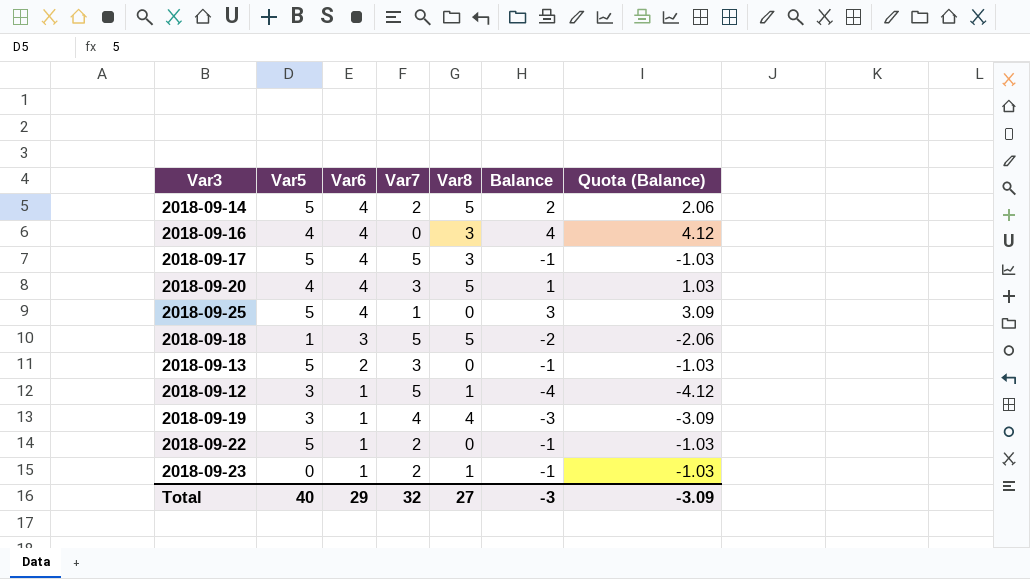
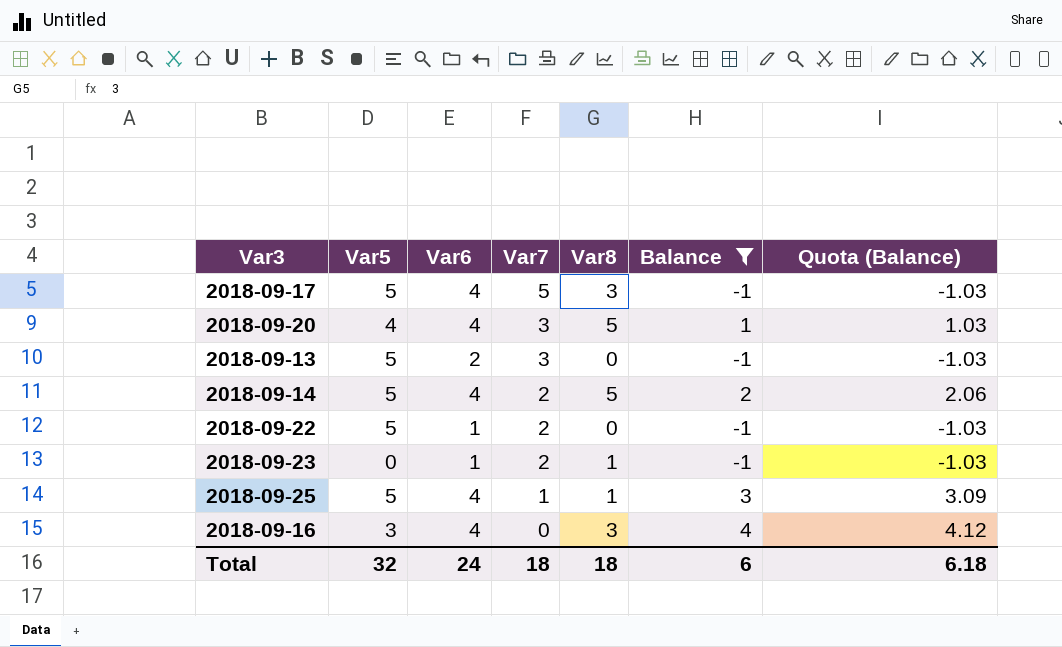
filter: none -> Balance >= -1
row order: Var6 descending -> Var7 descending
2018-09-25 | Var8: 0 -> 1
2018-09-16 | Var5: 4 -> 3
Total | Var5: 40 -> 32
Total | Var6: 29 -> 24
Total | Var7: 32 -> 18
Total | Var8: 27 -> 18
Total | Balance: -3 -> 6
Total | Quota (Balance): -3.09 -> 6.18

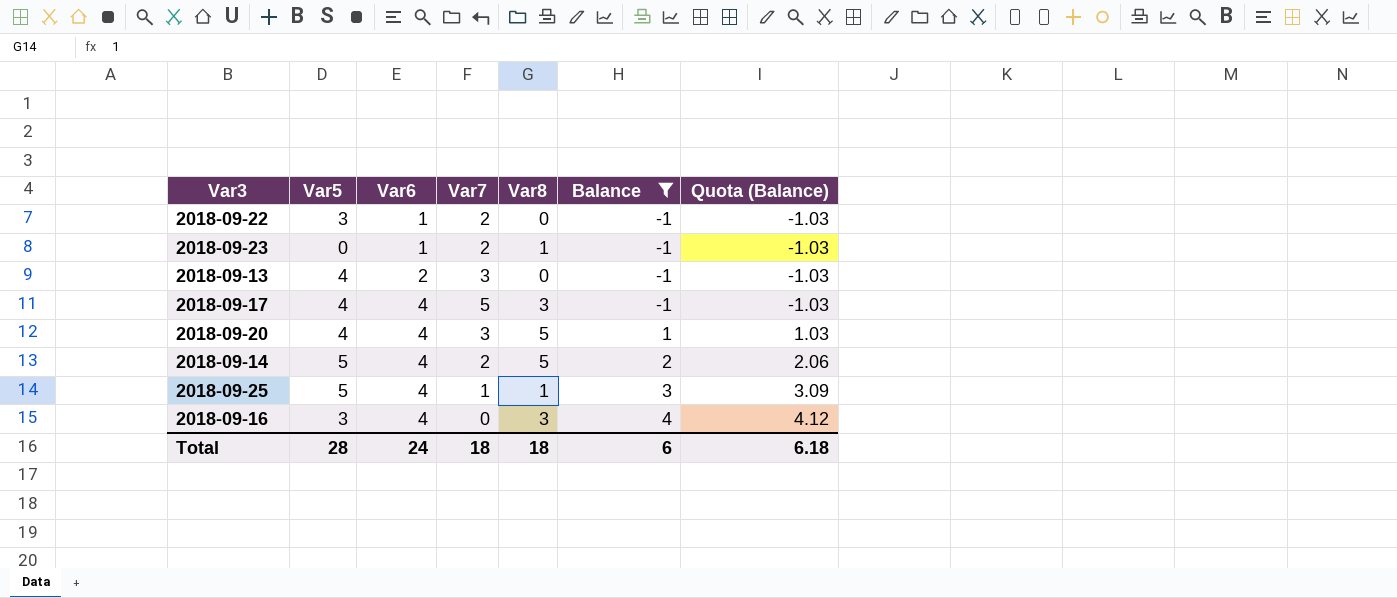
row order: Var7 descending -> Var6 ascending
2018-09-22 | Var5: 5 -> 3
2018-09-13 | Var5: 5 -> 4
2018-09-17 | Var5: 5 -> 4
Total | Var5: 32 -> 28

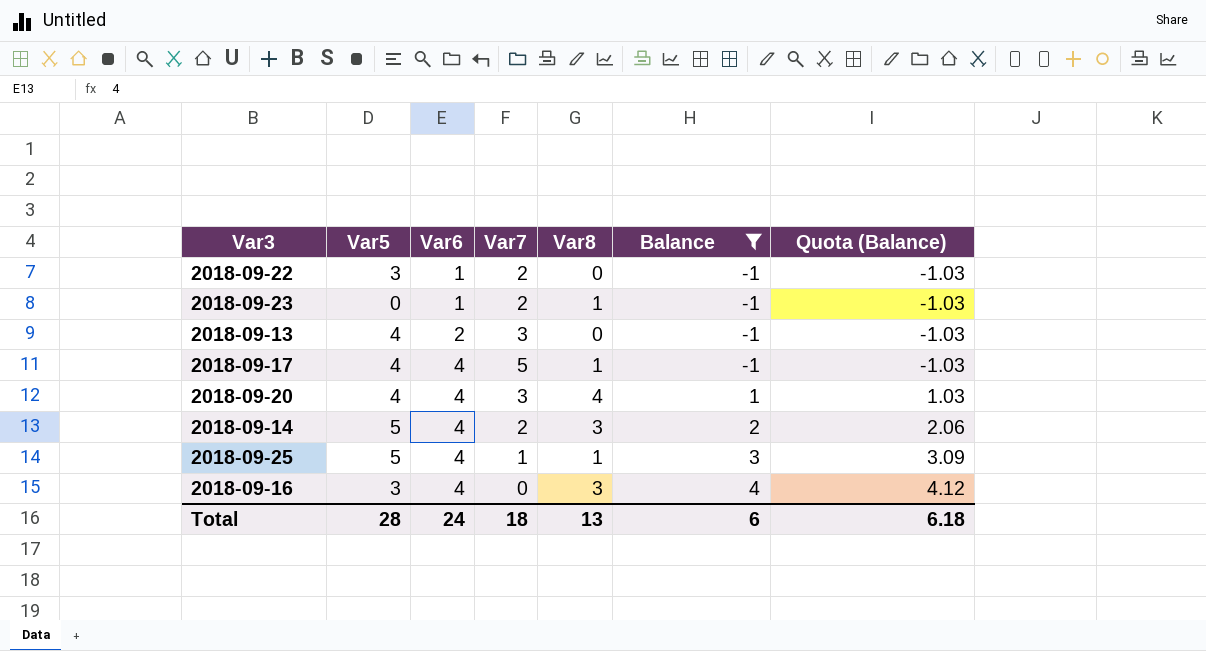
2018-09-17 | Var8: 3 -> 1
2018-09-20 | Var8: 5 -> 4
2018-09-14 | Var8: 5 -> 3
Total | Var8: 18 -> 13

